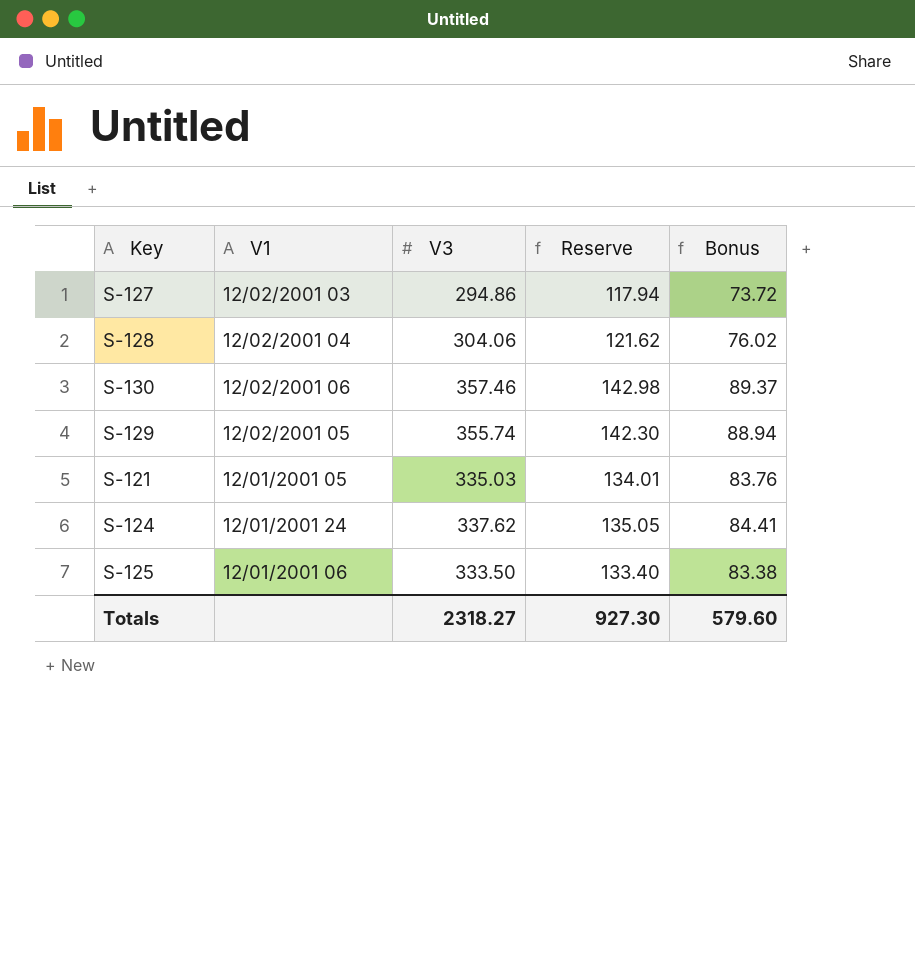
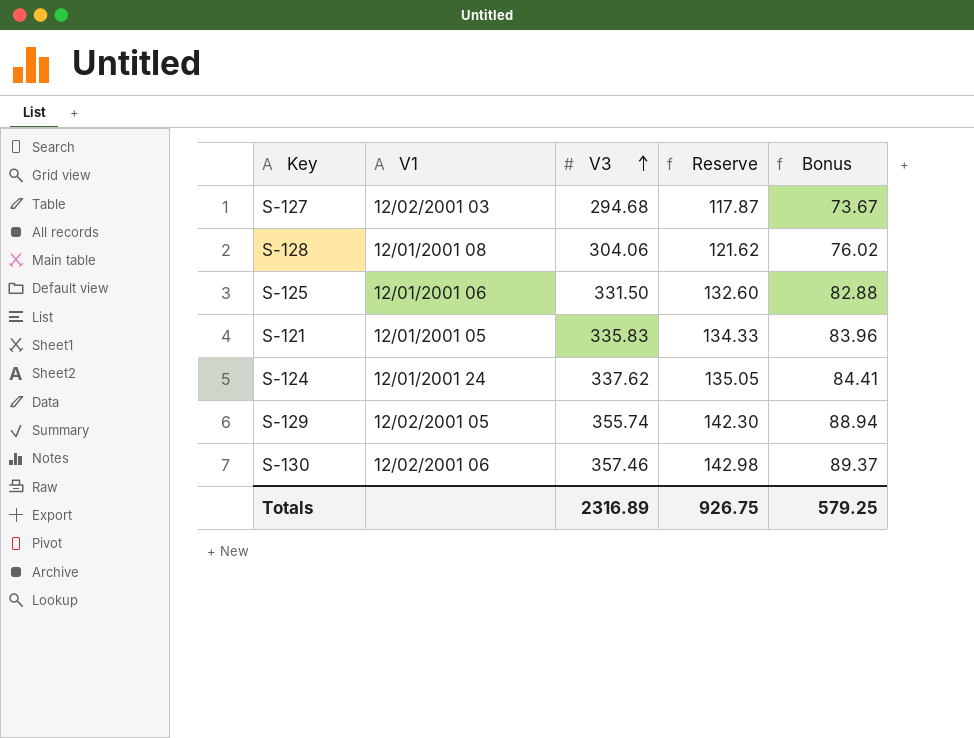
row order: none -> V3 ascending
S-127 | V3: 294.86 -> 294.68
S-127 | Reserve: 117.94 -> 117.87
S-127 | Bonus: 73.72 -> 73.67
S-128 | V1: 12/02/2001 04 -> 12/01/2001 08
S-125 | V3: 333.50 -> 331.50
S-125 | Reserve: 133.40 -> 132.60
S-125 | Bonus: 83.38 -> 82.88
S-121 | V3: 335.03 -> 335.83
S-121 | Reserve: 134.01 -> 134.33
S-121 | Bonus: 83.76 -> 83.96
Totals | V3: 2318.27 -> 2316.89
Totals | Reserve: 927.30 -> 926.75
Totals | Bonus: 579.60 -> 579.25

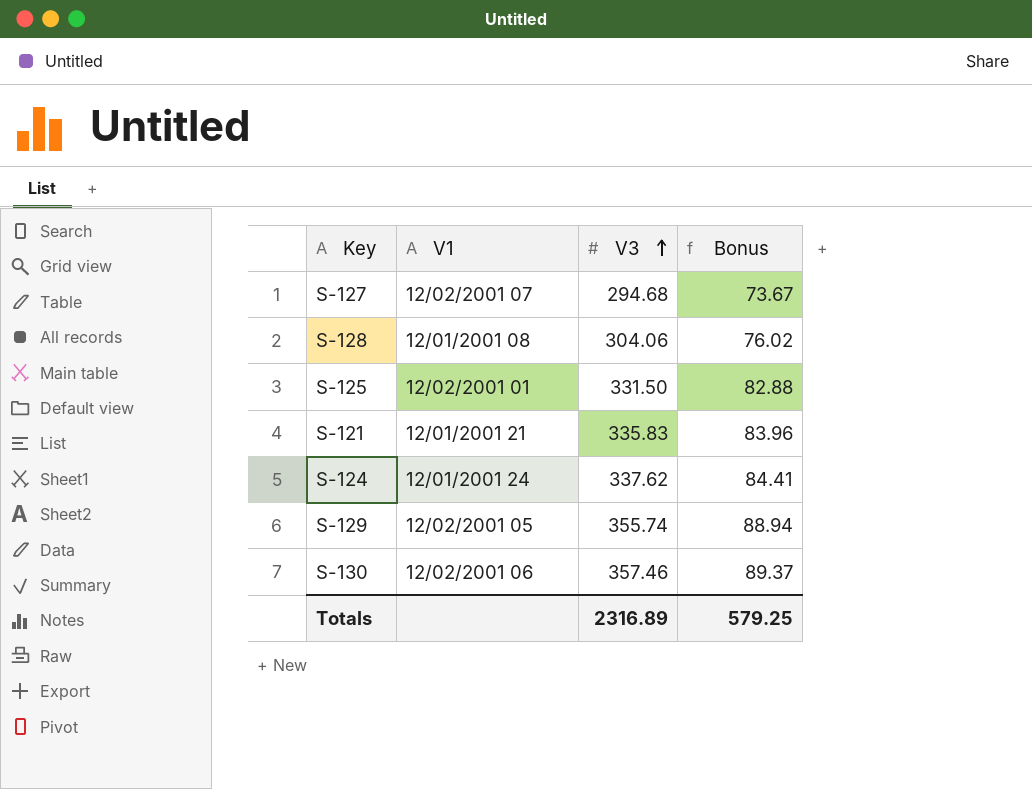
column Reserve | formula: [V3] * 0.4 -> none
S-127 | V1: 12/02/2001 03 -> 12/02/2001 07
S-125 | V1: 12/01/2001 06 -> 12/02/2001 01
S-121 | V1: 12/01/2001 05 -> 12/01/2001 21

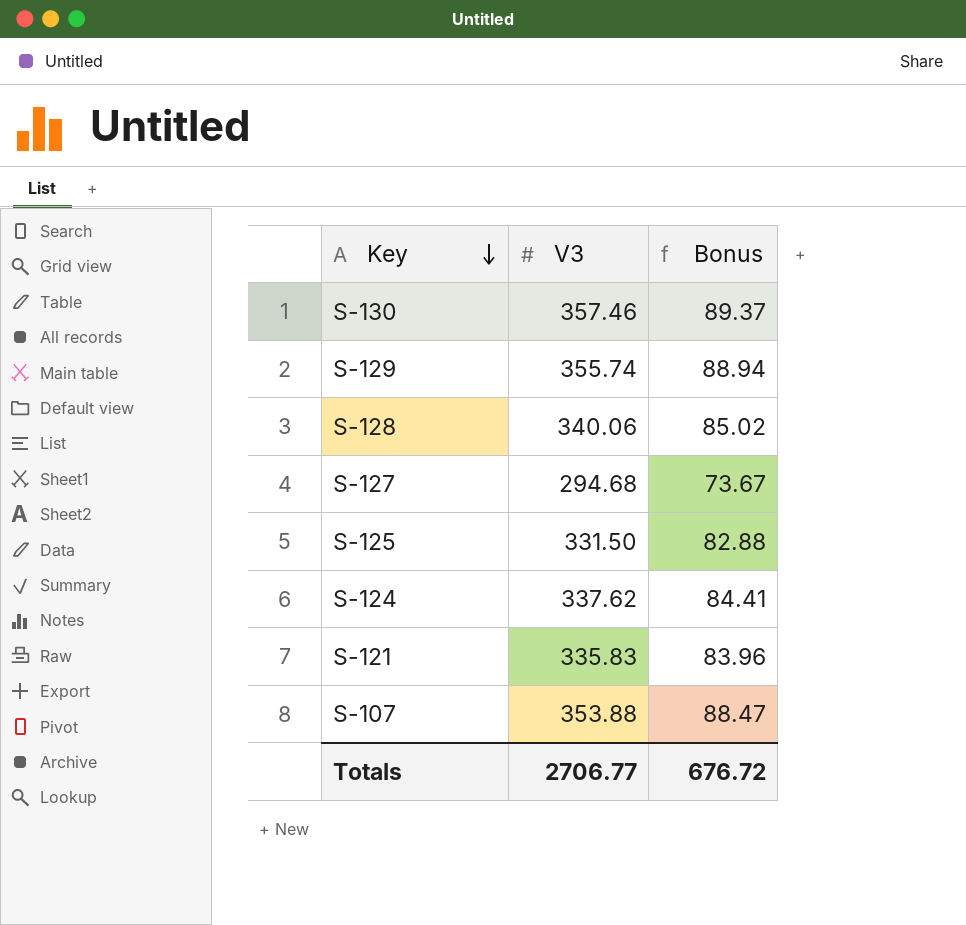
row order: V3 ascending -> Key descending
column V1 | position: 2 -> none
S-128 | V3: 304.06 -> 340.06
S-128 | Bonus: 76.02 -> 85.02
row S-107: none -> 353.88 | 88.47
Totals | V3: 2316.89 -> 2706.77
Totals | Bonus: 579.25 -> 676.72

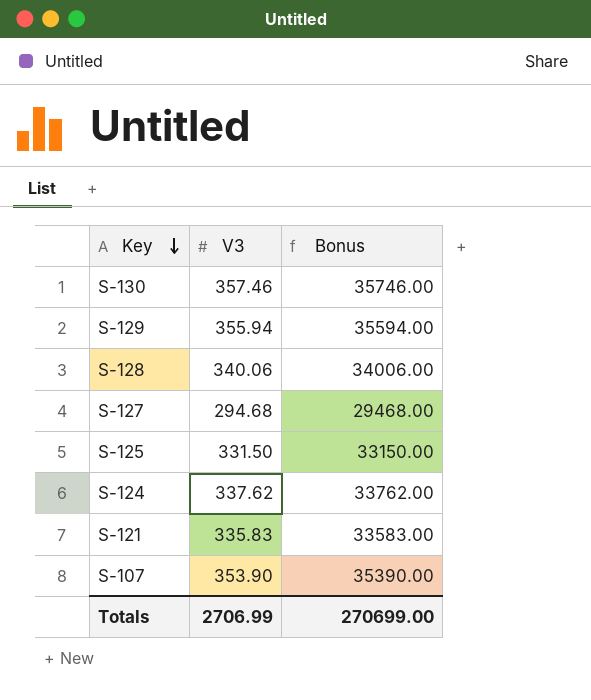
column Bonus | formula: [V3] * 0.25 -> [V3] * 100
S-129 | V3: 355.74 -> 355.94
S-107 | V3: 353.88 -> 353.90
Totals | V3: 2706.77 -> 2706.99
Totals | Bonus: 676.72 -> 270699.00

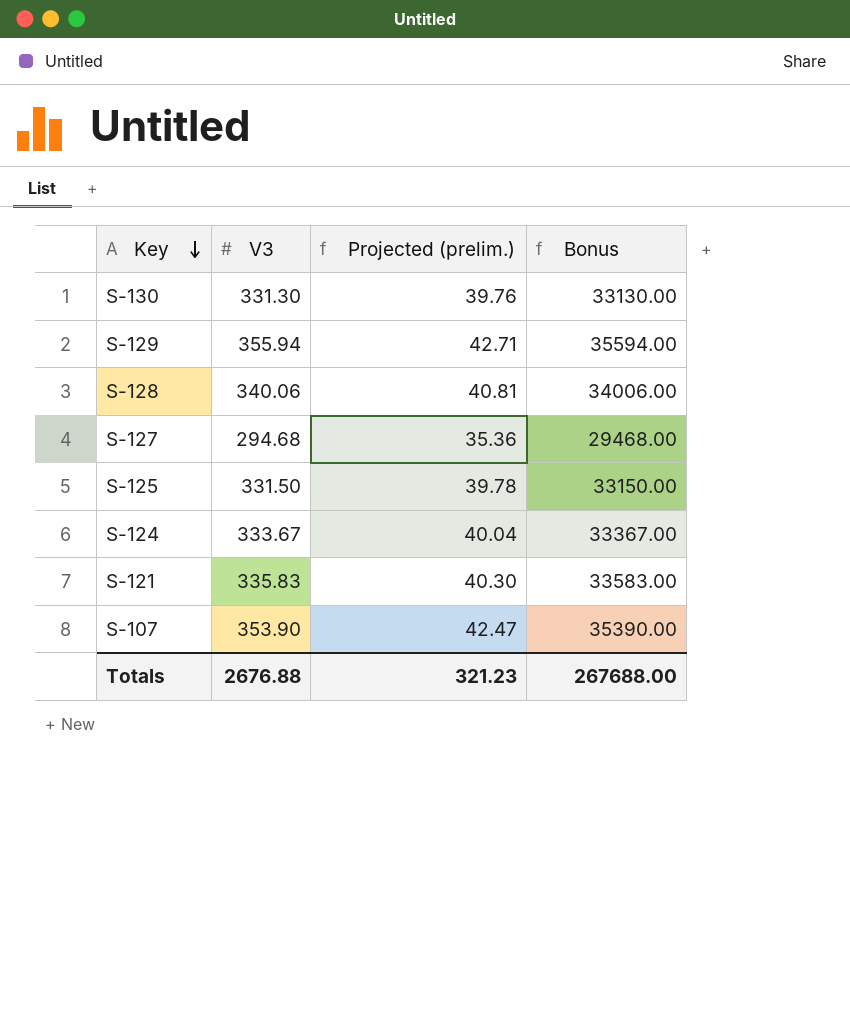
column Projected (prelim.) | formula: none -> [V3] * 0.12
S-130 | V3: 357.46 -> 331.30
S-130 | Bonus: 35746.00 -> 33130.00
S-124 | V3: 337.62 -> 333.67
S-124 | Bonus: 33762.00 -> 33367.00
Totals | V3: 2706.99 -> 2676.88
Totals | Bonus: 270699.00 -> 267688.00

